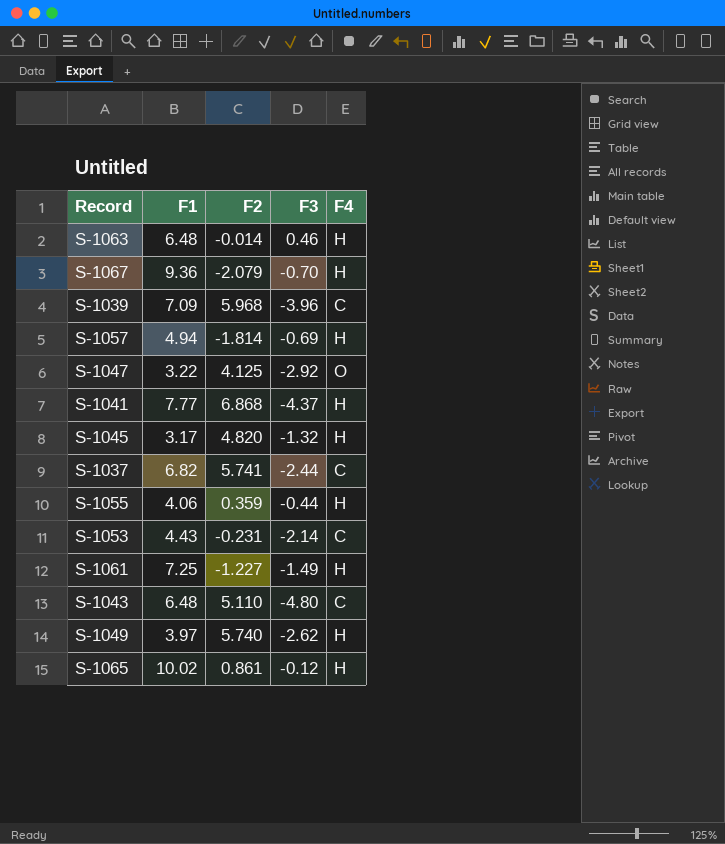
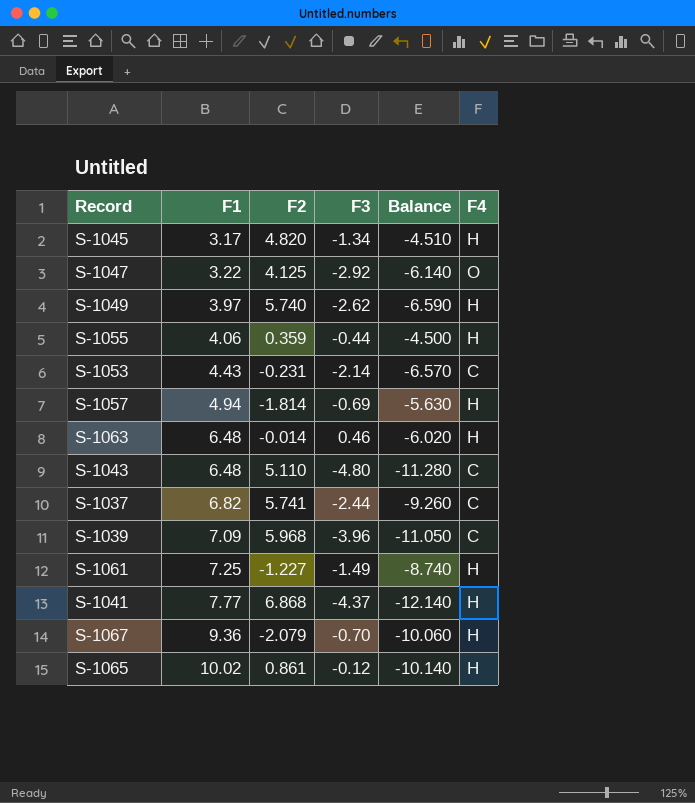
row order: none -> F1 ascending
column Balance | formula: none -> [F3] - [F1]
S-1045 | F3: -1.32 -> -1.34

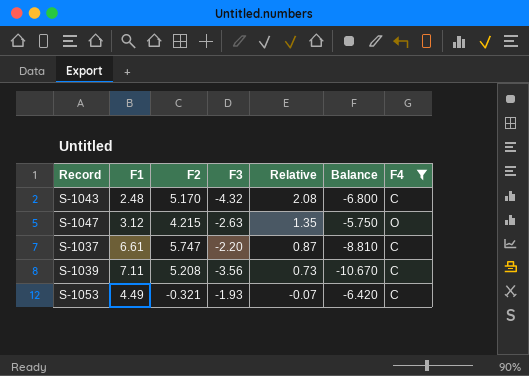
filter: none -> F4 != H
row order: F1 ascending -> Relative descending
column Relative | formula: none -> [F2] / [F1]
S-1043 | F1: 6.48 -> 2.48
S-1043 | F2: 5.110 -> 5.170
S-1043 | F3: -4.80 -> -4.32
S-1043 | Balance: -11.280 -> -6.800
S-1047 | F1: 3.22 -> 3.12
S-1047 | F2: 4.125 -> 4.215
S-1047 | F3: -2.92 -> -2.63
S-1047 | Balance: -6.140 -> -5.750
S-1037 | F1: 6.82 -> 6.61
S-1037 | F2: 5.741 -> 5.747
S-1037 | F3: -2.44 -> -2.20
S-1037 | Balance: -9.260 -> -8.810
S-1039 | F1: 7.09 -> 7.11
S-1039 | F2: 5.968 -> 5.208
S-1039 | F3: -3.96 -> -3.56
S-1039 | Balance: -11.050 -> -10.670
S-1053 | F1: 4.43 -> 4.49
S-1053 | F2: -0.231 -> -0.321
S-1053 | F3: -2.14 -> -1.93
S-1053 | Balance: -6.570 -> -6.420

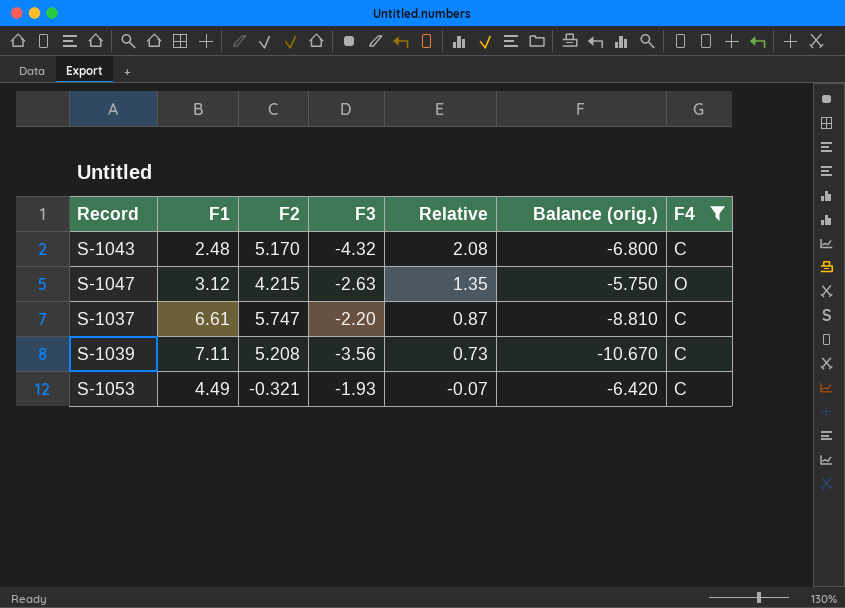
column name: Balance -> Balance (orig.)

